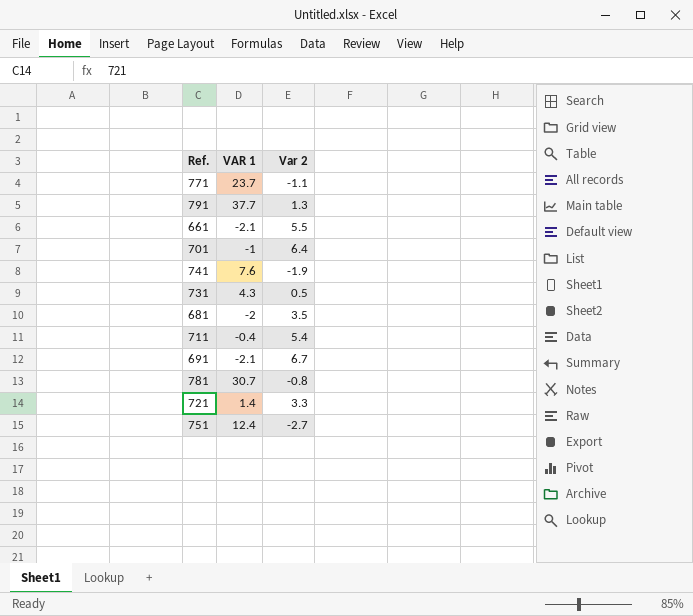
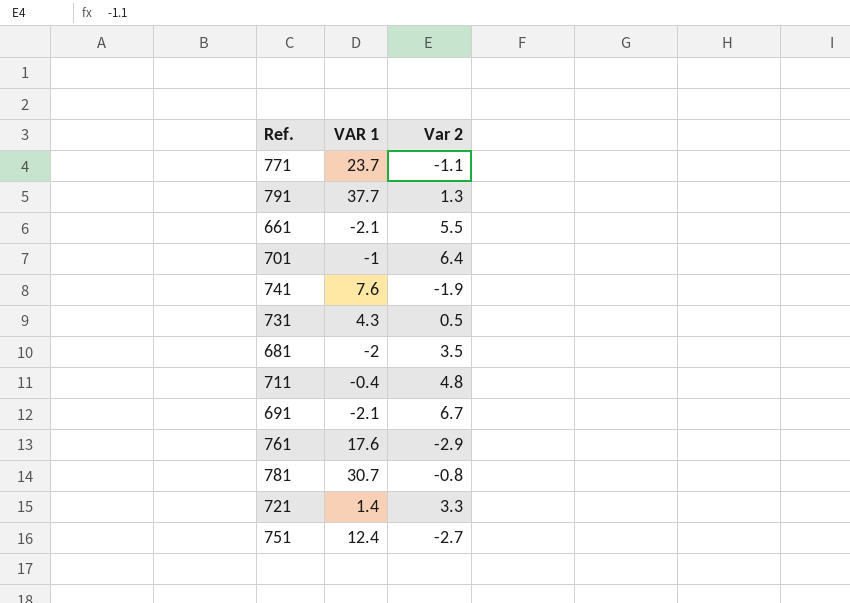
711 | Var 2: 5.4 -> 4.8
row 761: none -> 17.6 | -2.9

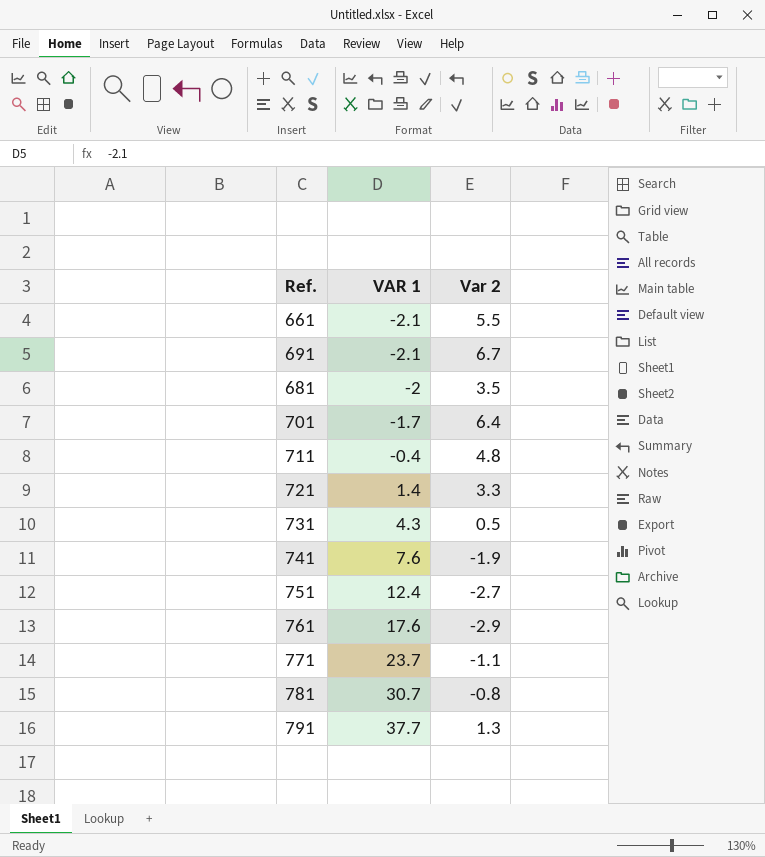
row order: none -> VAR 1 ascending
701 | VAR 1: -1 -> -1.7

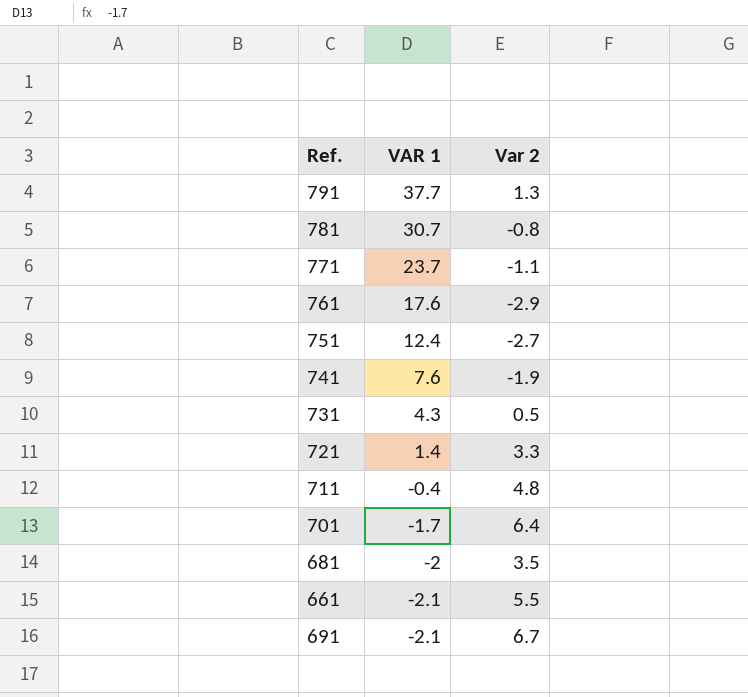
row order: VAR 1 ascending -> VAR 1 descending

